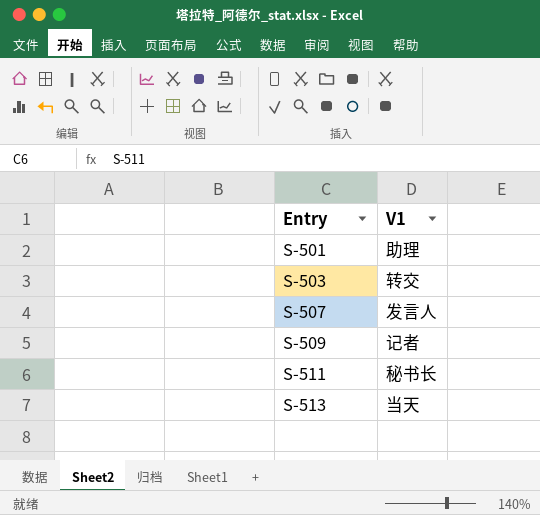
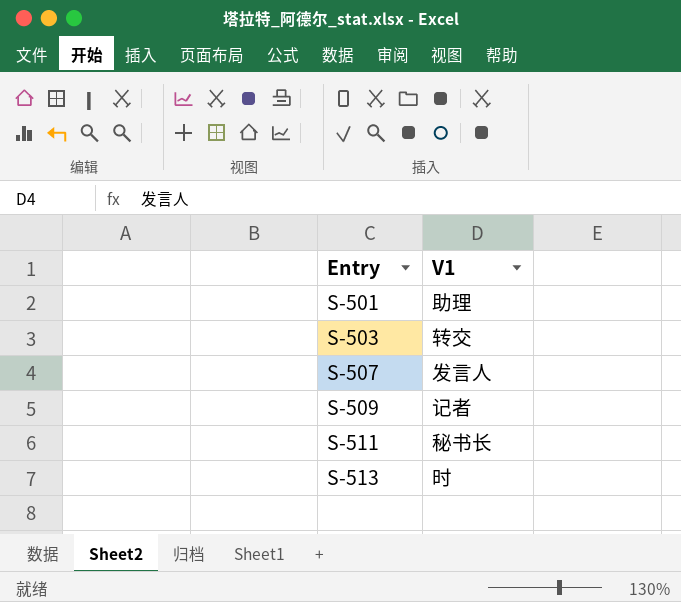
S-513 | V1: 当天 -> 时

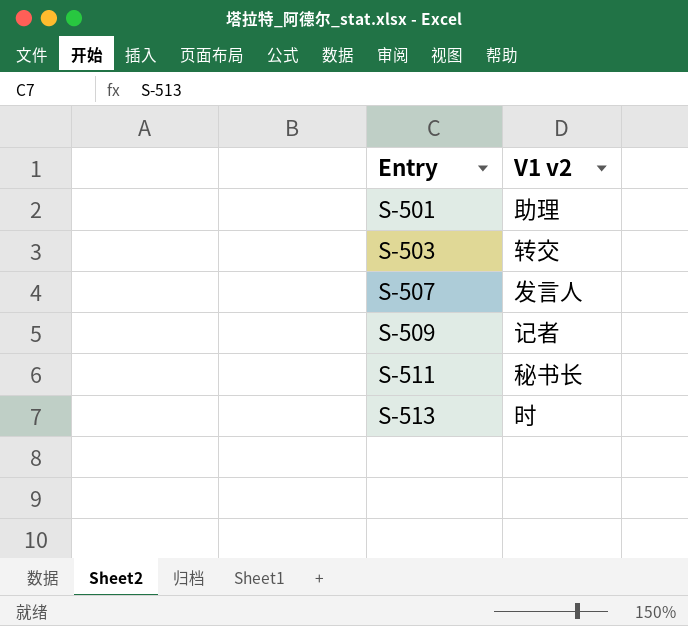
column name: V1 -> V1 v2

